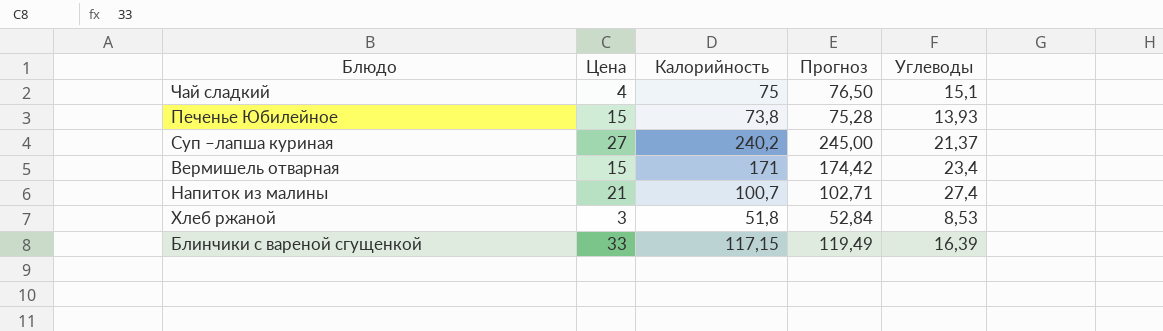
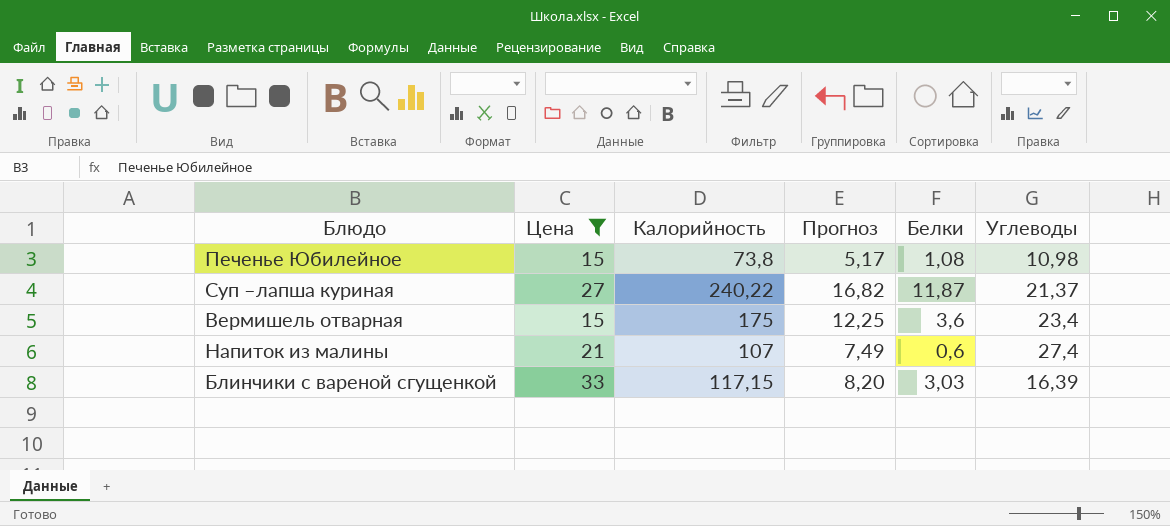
filter: none -> Цена >= 15
column Прогноз | formula: [Калорийность] * 1,02 -> [Калорийность] * 0,07
column Белки | position: none -> 5
Печенье Юбилейное | Углеводы: 13,93 -> 10,98
Суп –лапша куриная | Калорийность: 240,2 -> 240,22
Вермишель отварная | Калорийность: 171 -> 175
Напиток из малины | Калорийность: 100,7 -> 107

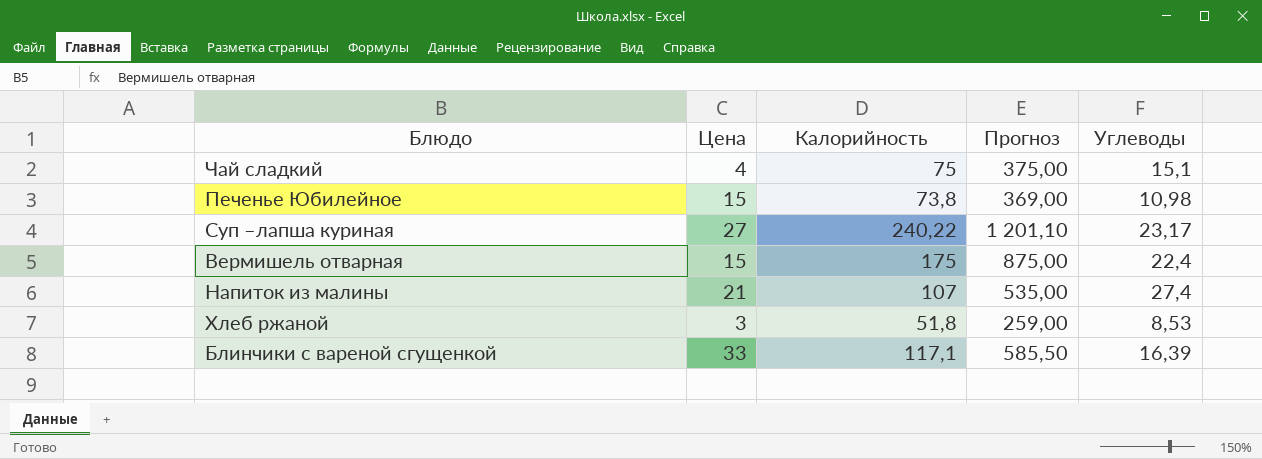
filter: Цена >= 15 -> none
column Белки | position: 5 -> none
column Прогноз | formula: [Калорийность] * 0,07 -> [Калорийность] * 5
Суп –лапша куриная | Углеводы: 21,37 -> 23,17
Вермишель отварная | Углеводы: 23,4 -> 22,4
Блинчики с вареной сгущенкой | Калорийность: 117,15 -> 117,1

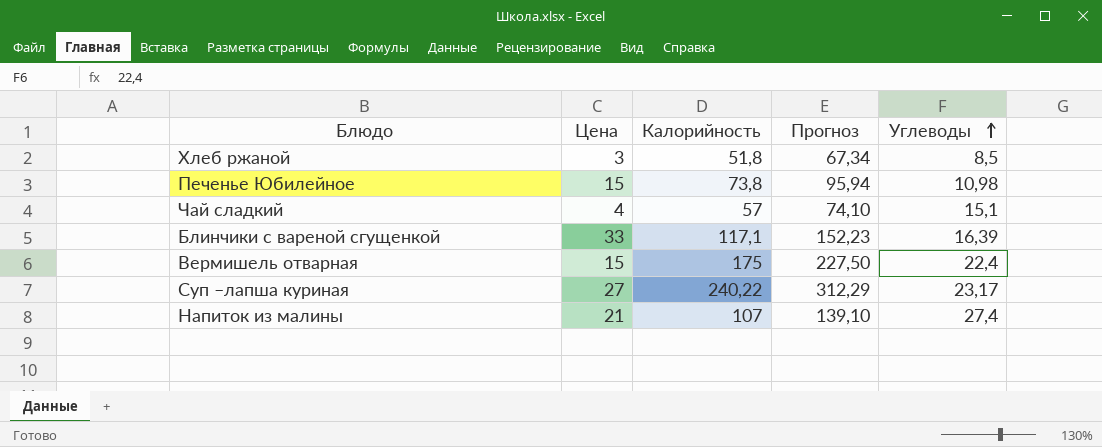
row order: none -> Углеводы ascending
column Прогноз | formula: [Калорийность] * 5 -> [Калорийность] * 1,3
Хлеб ржаной | Углеводы: 8,53 -> 8,5
Чай сладкий | Калорийность: 75 -> 57

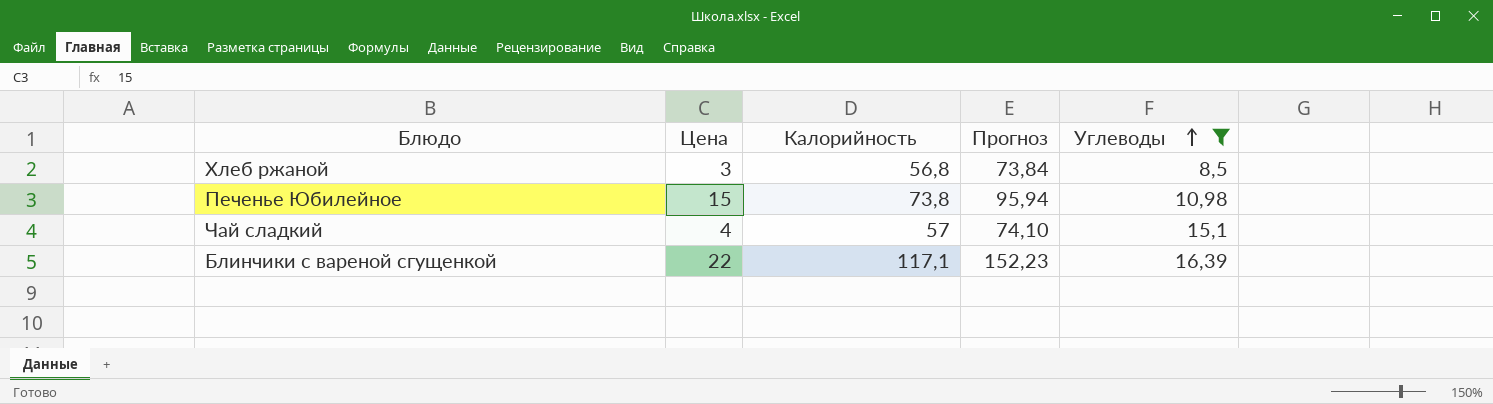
filter: none -> Углеводы <= 16,39
Хлеб ржаной | Калорийность: 51,8 -> 56,8
Хлеб ржаной | Прогноз: 67,34 -> 73,84
Блинчики с вареной сгущенкой | Цена: 33 -> 22

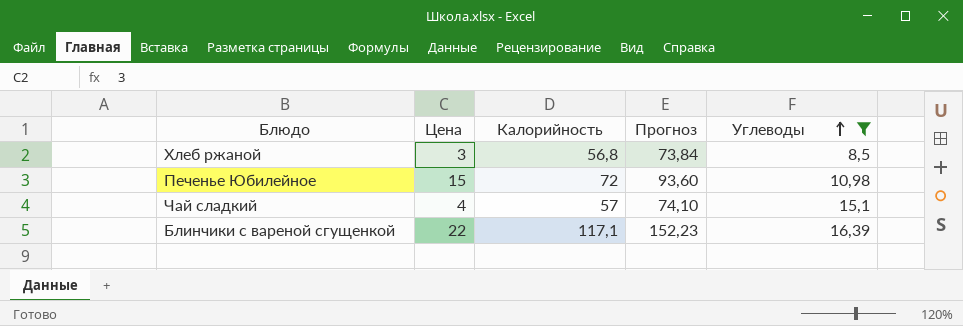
Печенье Юбилейное | Калорийность: 73,8 -> 72
Печенье Юбилейное | Прогноз: 95,94 -> 93,60

